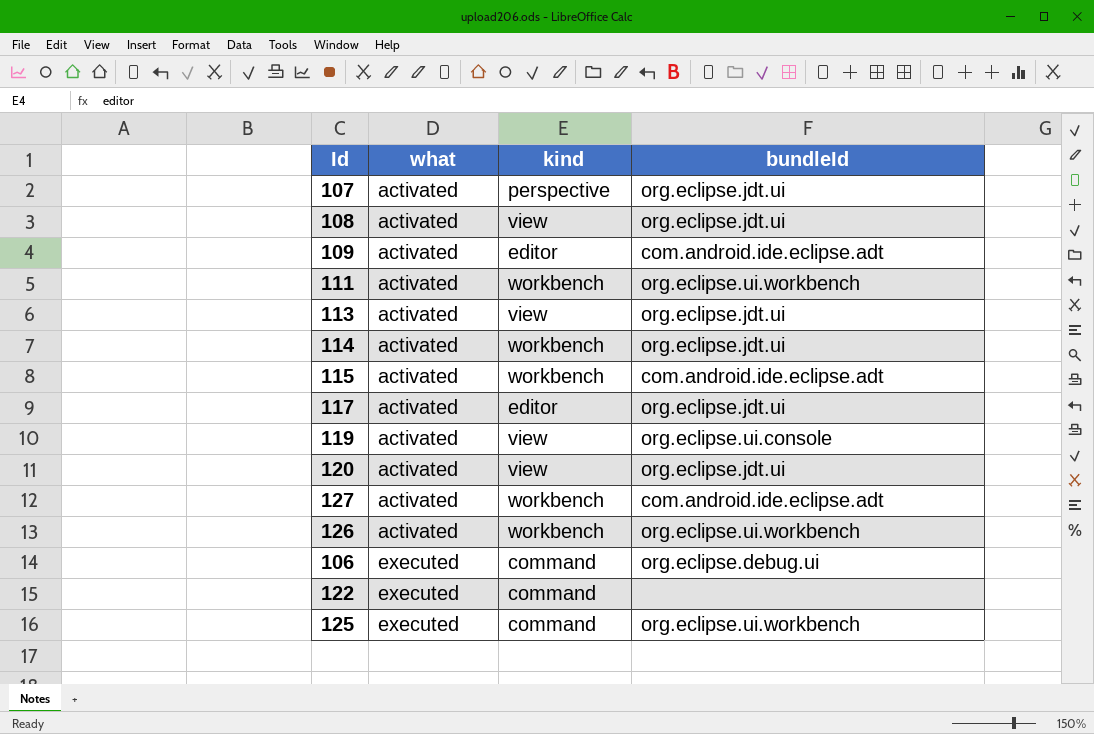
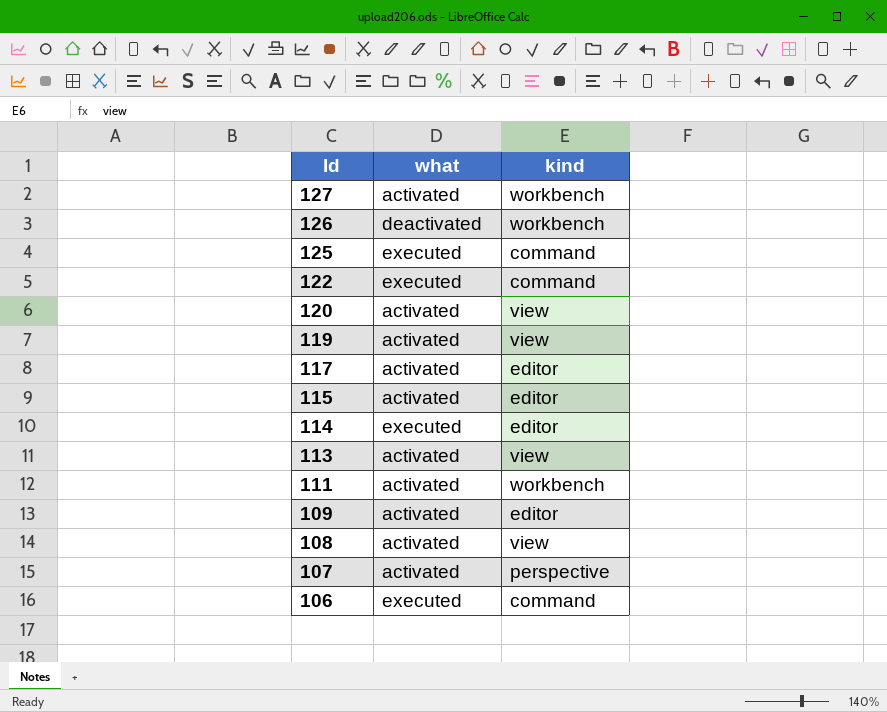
row order: what ascending -> Id descending
column bundleId | position: 4 -> none
126 | what: activated -> deactivated
115 | kind: workbench -> editor
114 | what: activated -> executed
114 | kind: workbench -> editor

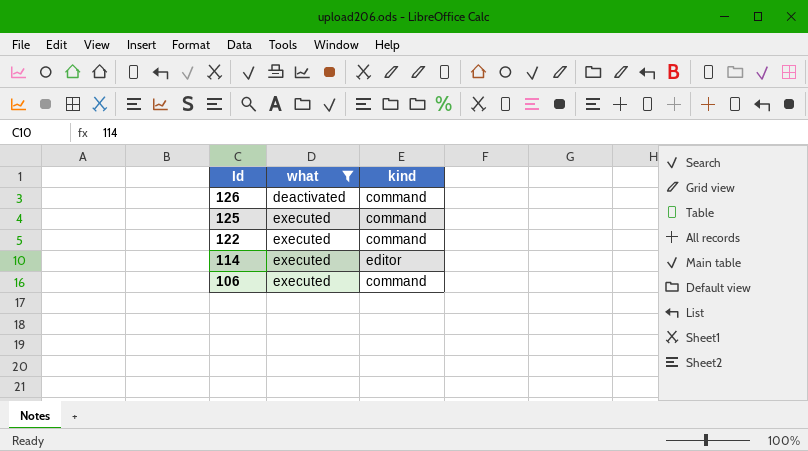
filter: none -> what != activated
126 | kind: workbench -> command

